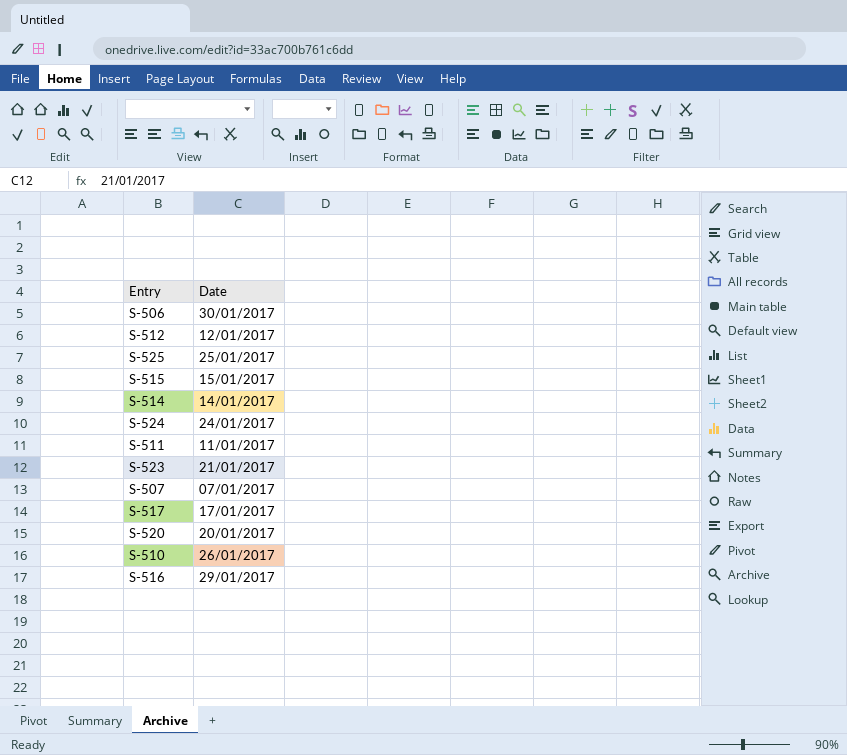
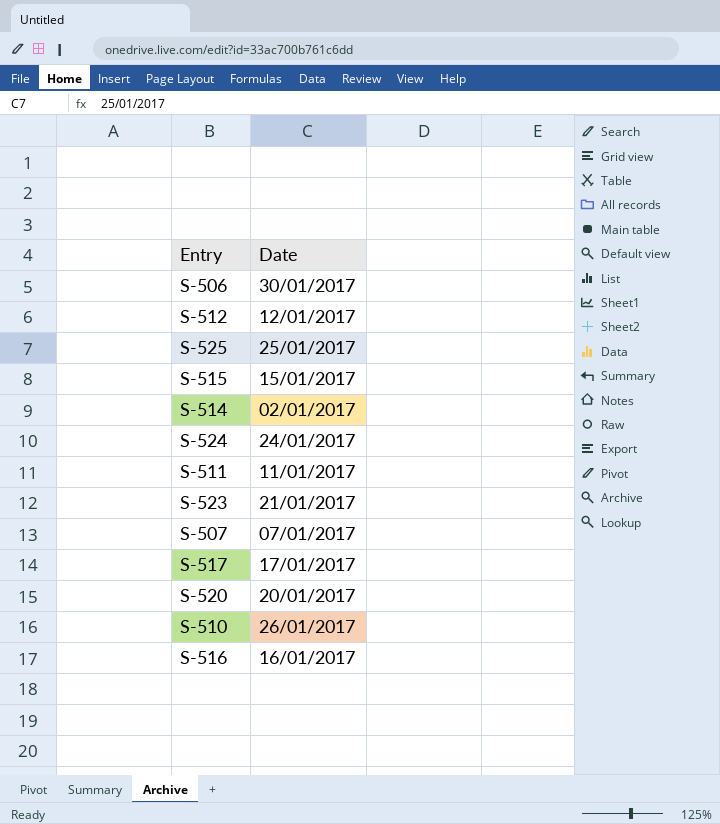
S-514 | Date: 14/01/2017 -> 02/01/2017
S-516 | Date: 29/01/2017 -> 16/01/2017

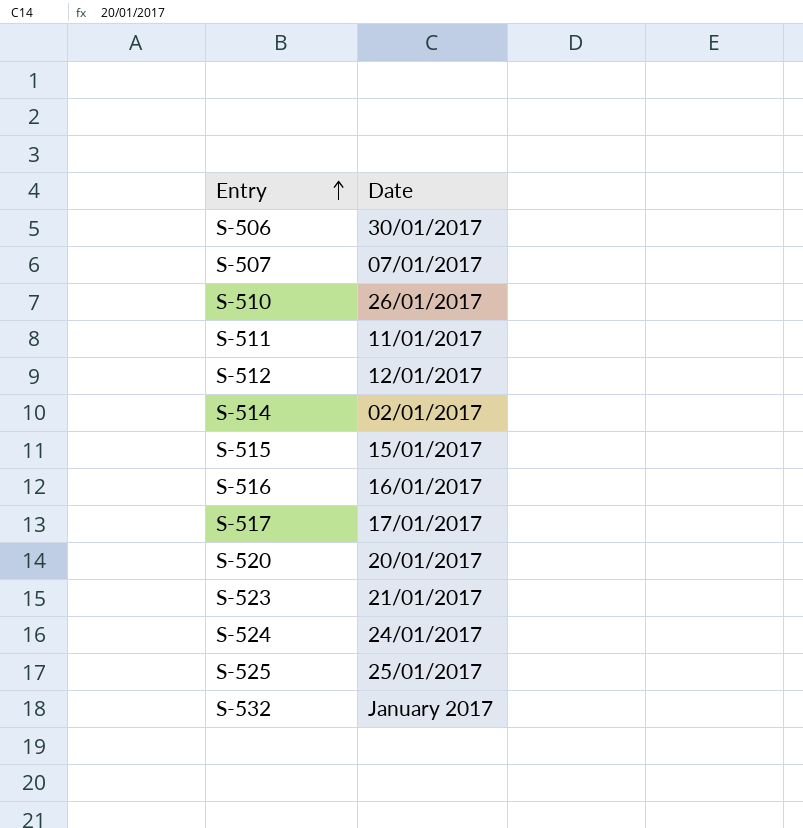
row order: none -> Entry ascending
row S-532: none -> January 2017

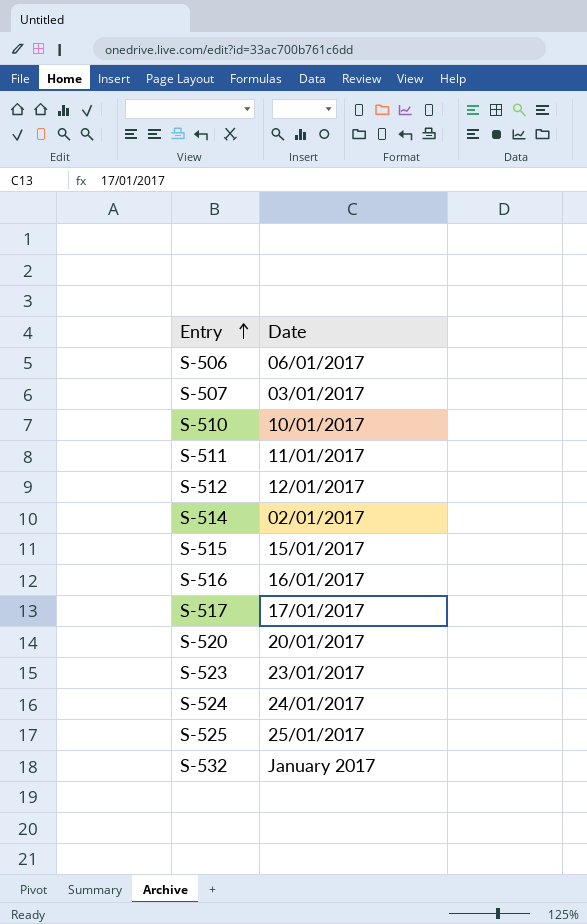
S-506 | Date: 30/01/2017 -> 06/01/2017
S-507 | Date: 07/01/2017 -> 03/01/2017
S-510 | Date: 26/01/2017 -> 10/01/2017
S-523 | Date: 21/01/2017 -> 23/01/2017

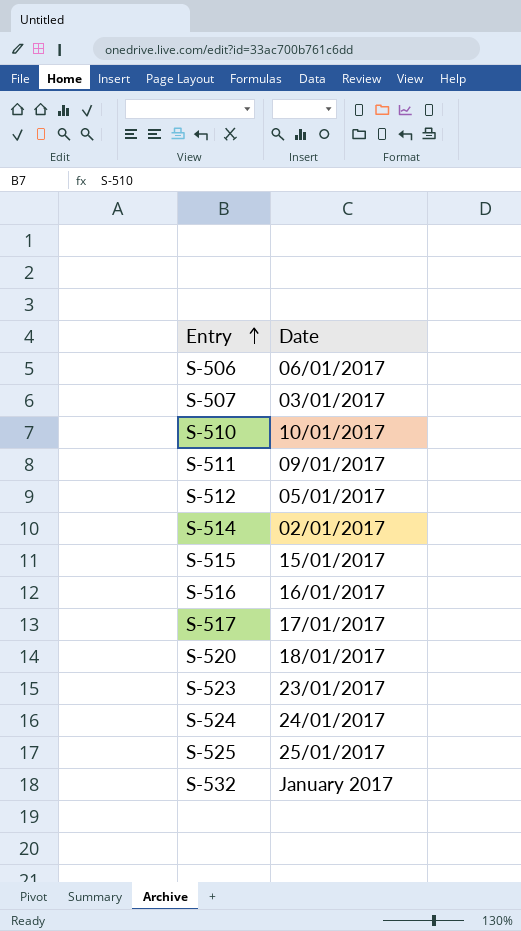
S-511 | Date: 11/01/2017 -> 09/01/2017
S-512 | Date: 12/01/2017 -> 05/01/2017
S-520 | Date: 20/01/2017 -> 18/01/2017

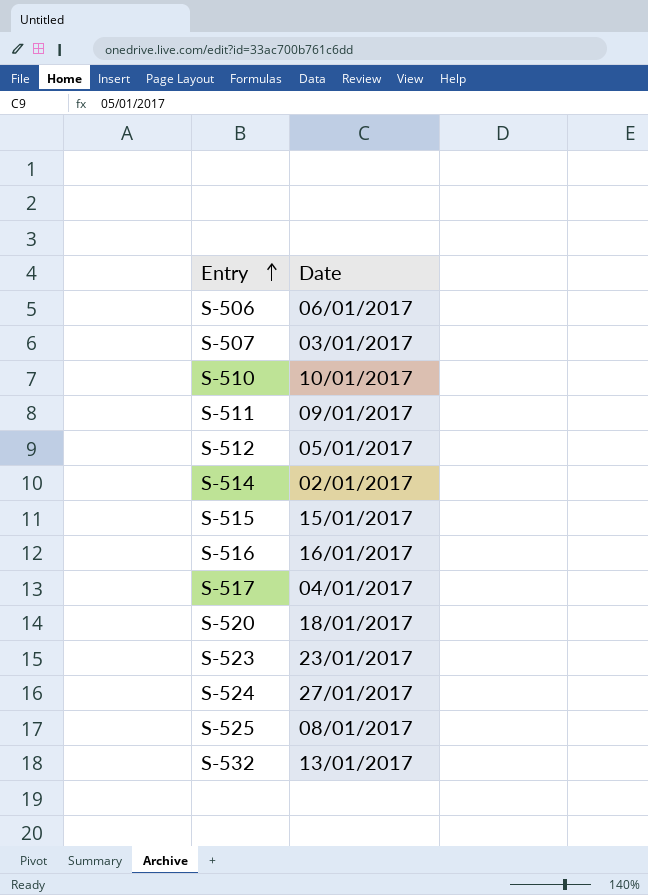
S-517 | Date: 17/01/2017 -> 04/01/2017
S-524 | Date: 24/01/2017 -> 27/01/2017
S-525 | Date: 25/01/2017 -> 08/01/2017
S-532 | Date: January 2017 -> 13/01/2017

